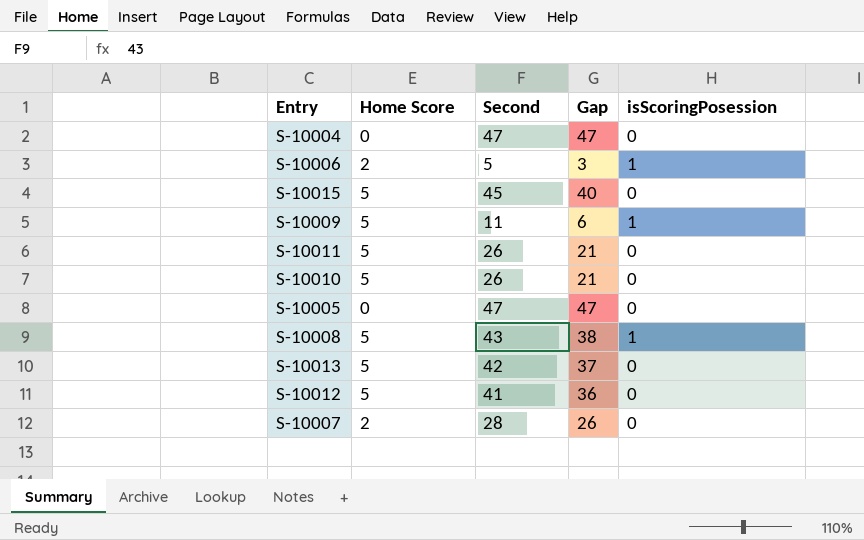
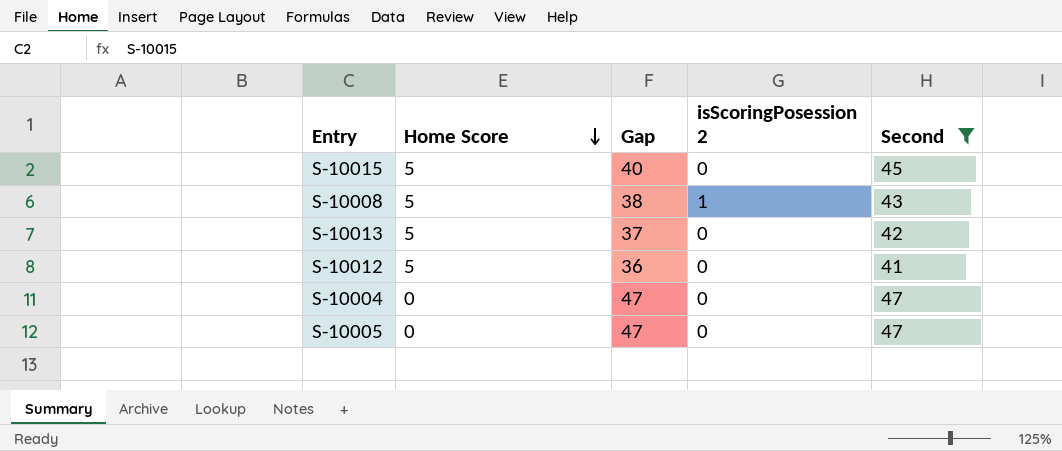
filter: none -> Second >= 41
row order: none -> Home Score descending
column name: isScoringPosession -> isScoringPosession 2
column Second | position: 3 -> 5

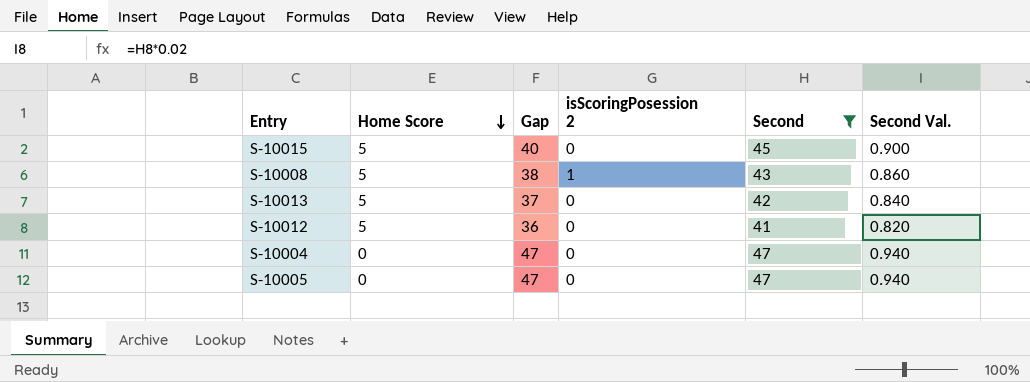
column Second Val. | formula: none -> [Second] * 0.02

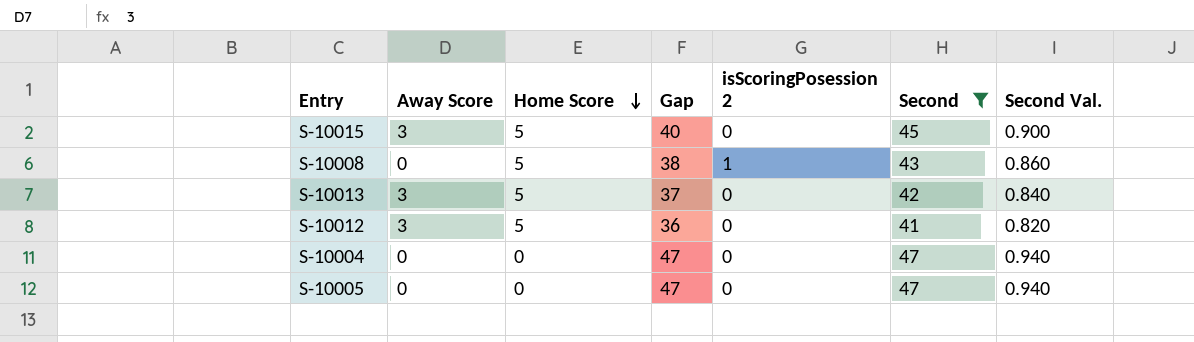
column Away Score | position: none -> 2

